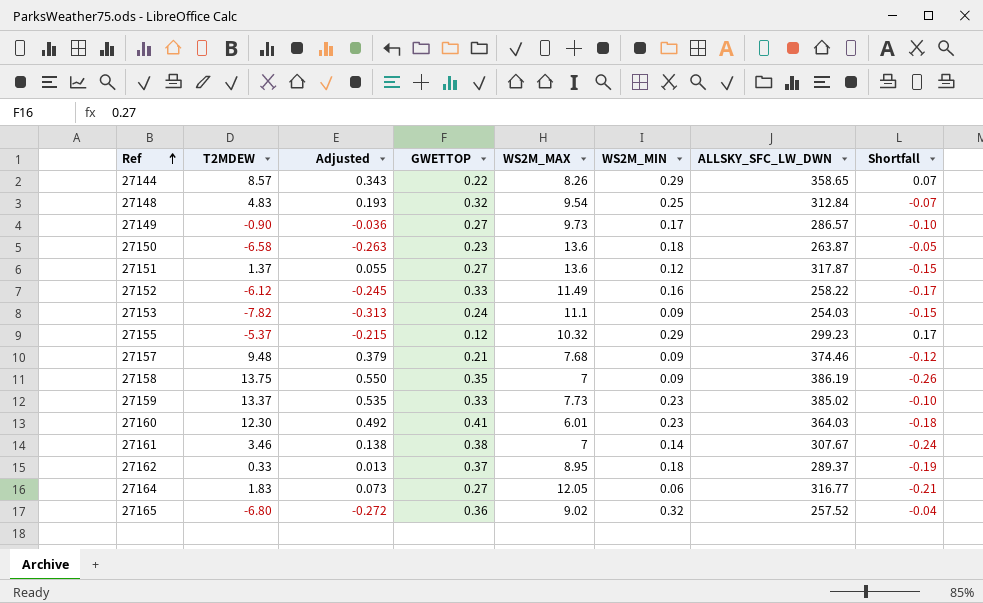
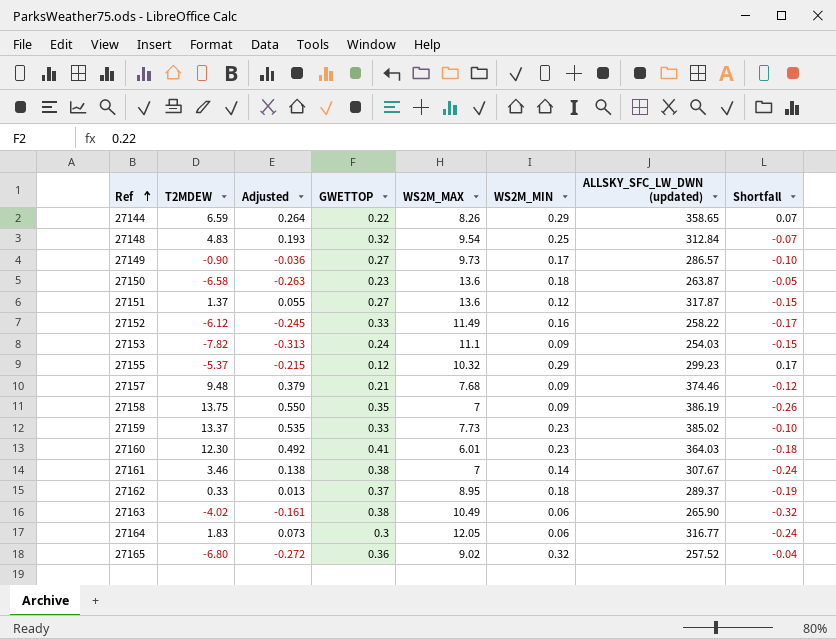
column name: ALLSKY_SFC_LW_DWN -> ALLSKY_SFC_LW_DWN (updated)
27144 | T2MDEW: 8.57 -> 6.59
27144 | Adjusted: 0.343 -> 0.264
row 27163: none -> -4.02 | -0.161 | 0.38 | 10.49 | 0.06 | 265.90 | -0.32
27164 | GWETTOP: 0.27 -> 0.3
27164 | Shortfall: -0.21 -> -0.24

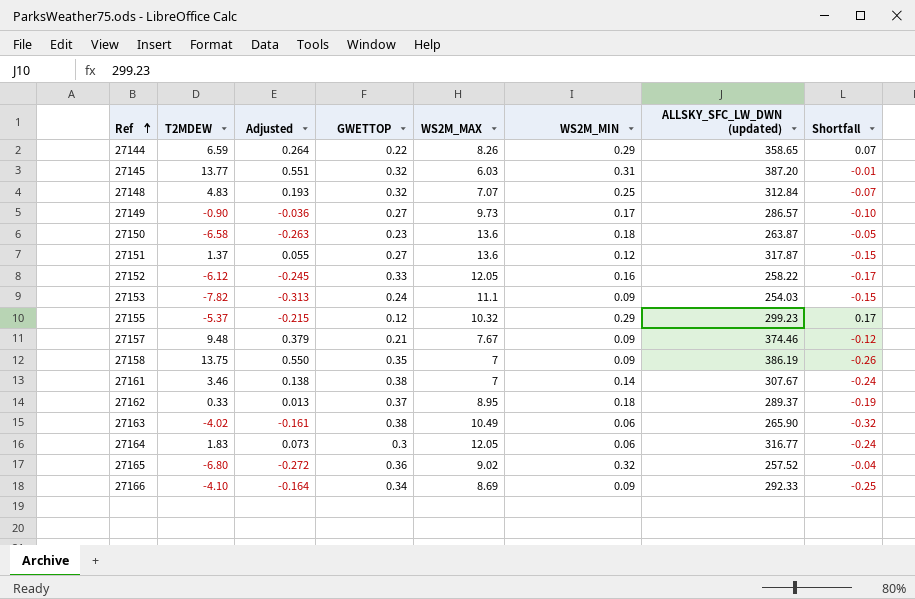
row 27159: 13.37 | 0.535 | 0.33 | 7.73 | 0.23 | 385.02 | -0.10 -> none
row 27160: 12.30 | 0.492 | 0.41 | 6.01 | 0.23 | 364.03 | -0.18 -> none
row 27145: none -> 13.77 | 0.551 | 0.32 | 6.03 | 0.31 | 387.20 | -0.01
27148 | WS2M_MAX: 9.54 -> 7.07
27152 | WS2M_MAX: 11.49 -> 12.05
27157 | WS2M_MAX: 7.68 -> 7.67
row 27166: none -> -4.10 | -0.164 | 0.34 | 8.69 | 0.09 | 292.33 | -0.25

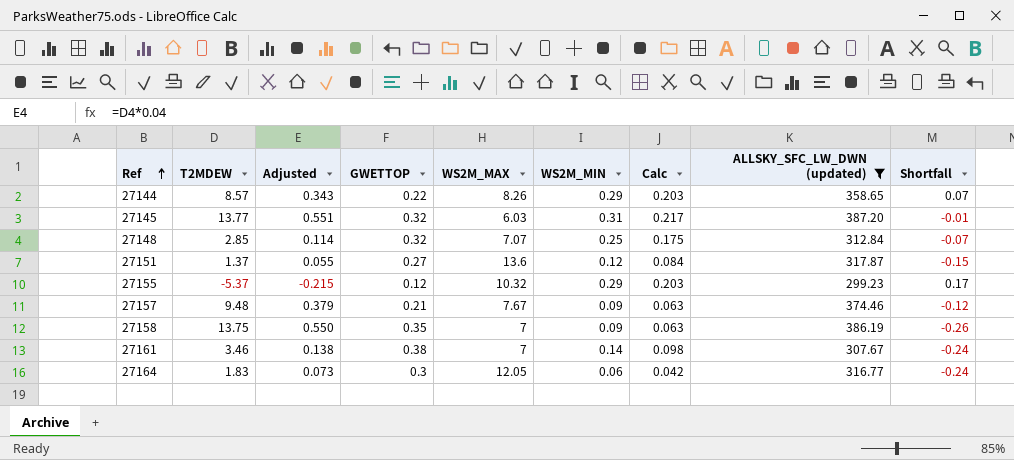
filter: none -> ALLSKY_SFC_LW_DWN (updated) >= 299.23
column Calc | formula: none -> [WS2M_MIN] * 0.7
27144 | T2MDEW: 6.59 -> 8.57
27144 | Adjusted: 0.264 -> 0.343
27148 | T2MDEW: 4.83 -> 2.85
27148 | Adjusted: 0.193 -> 0.114

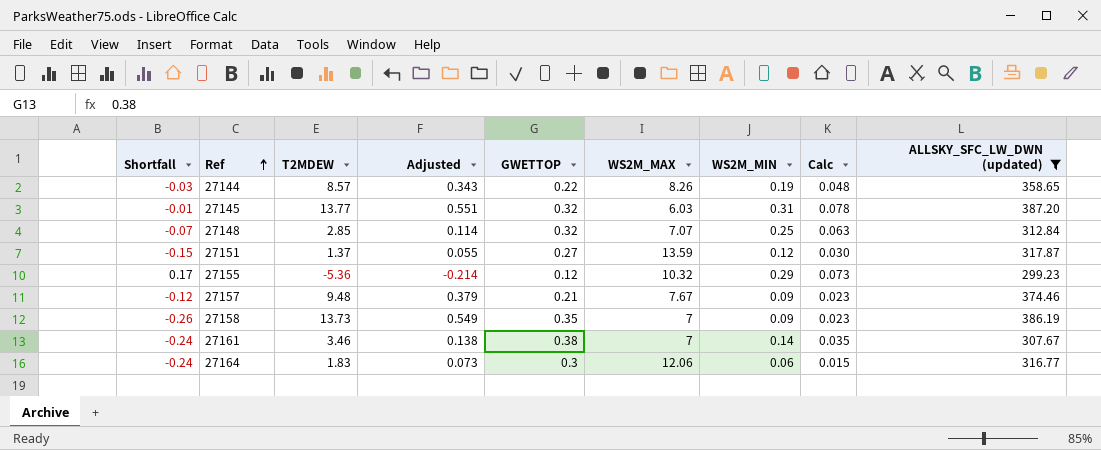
column Shortfall | position: 9 -> 1
column Calc | formula: [WS2M_MIN] * 0.7 -> [WS2M_MIN] * 0.25
27144 | Shortfall: 0.07 -> -0.03
27144 | WS2M_MIN: 0.29 -> 0.19
27151 | WS2M_MAX: 13.6 -> 13.59
27155 | T2MDEW: -5.37 -> -5.36
27155 | Adjusted: -0.215 -> -0.214
27158 | T2MDEW: 13.75 -> 13.73
27158 | Adjusted: 0.550 -> 0.549
27164 | WS2M_MAX: 12.05 -> 12.06

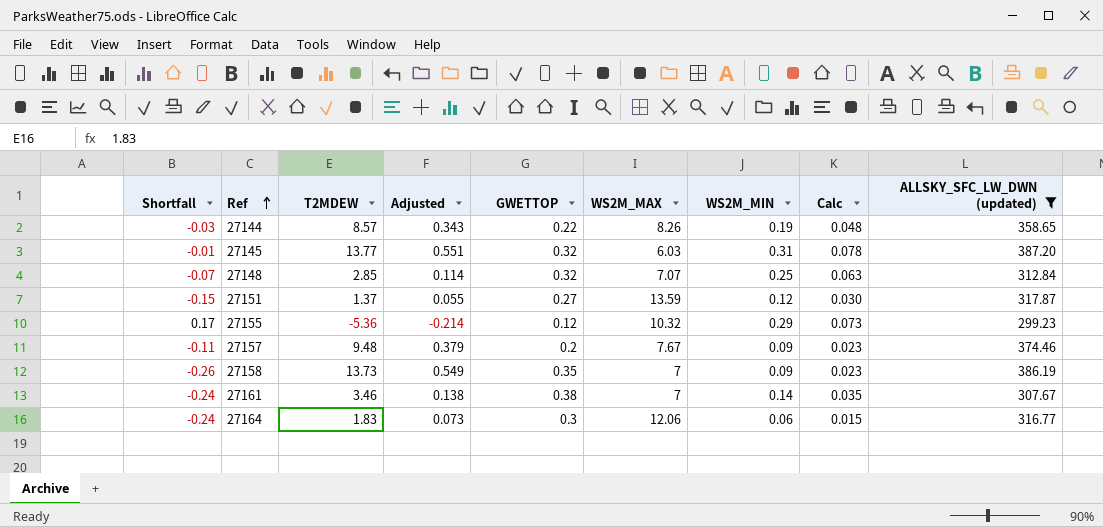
27157 | Shortfall: -0.12 -> -0.11
27157 | GWETTOP: 0.21 -> 0.2

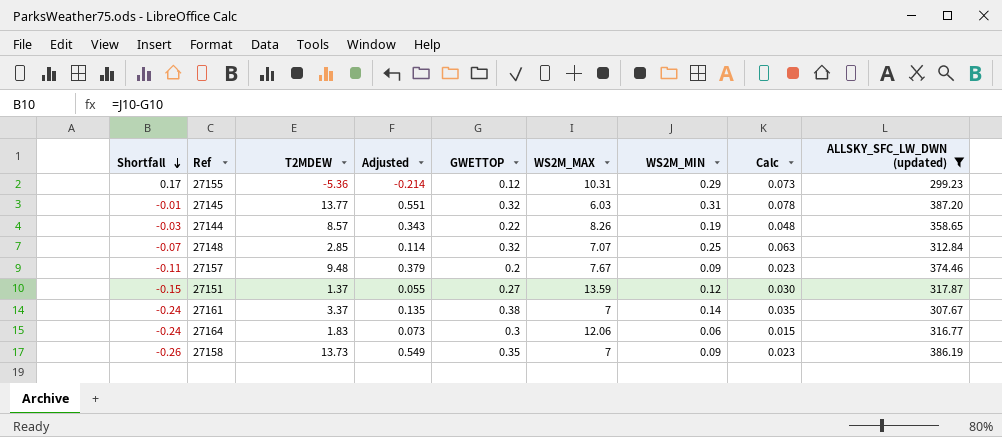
row order: Ref ascending -> Shortfall descending
27155 | WS2M_MAX: 10.32 -> 10.31
27161 | T2MDEW: 3.46 -> 3.37
27161 | Adjusted: 0.138 -> 0.135

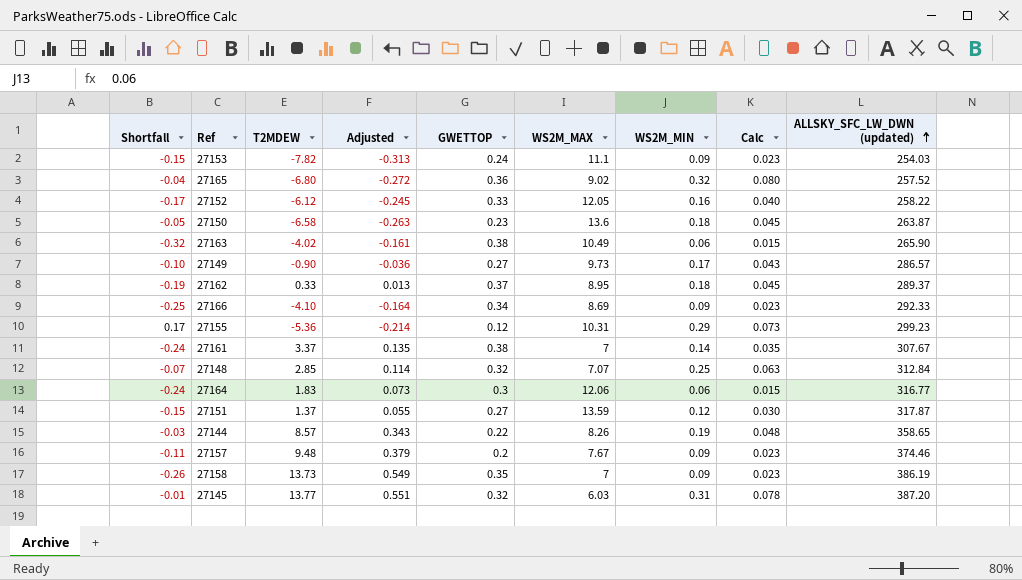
filter: ALLSKY_SFC_LW_DWN (updated) >= 299.23 -> none
row order: Shortfall descending -> ALLSKY_SFC_LW_DWN (updated) ascending

